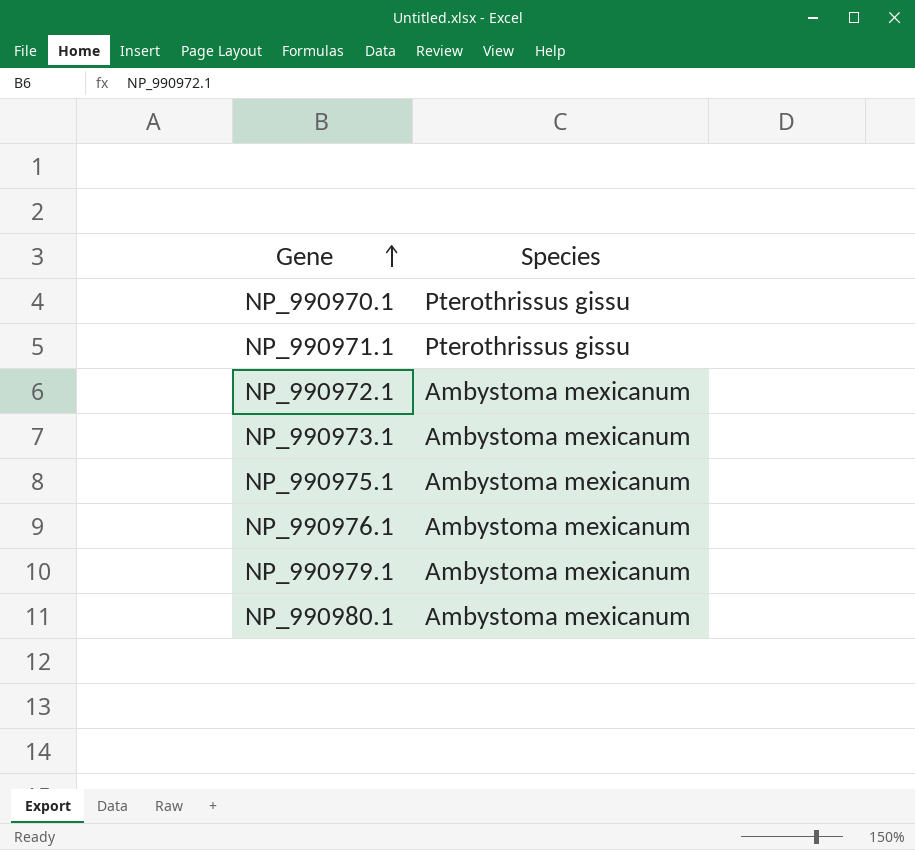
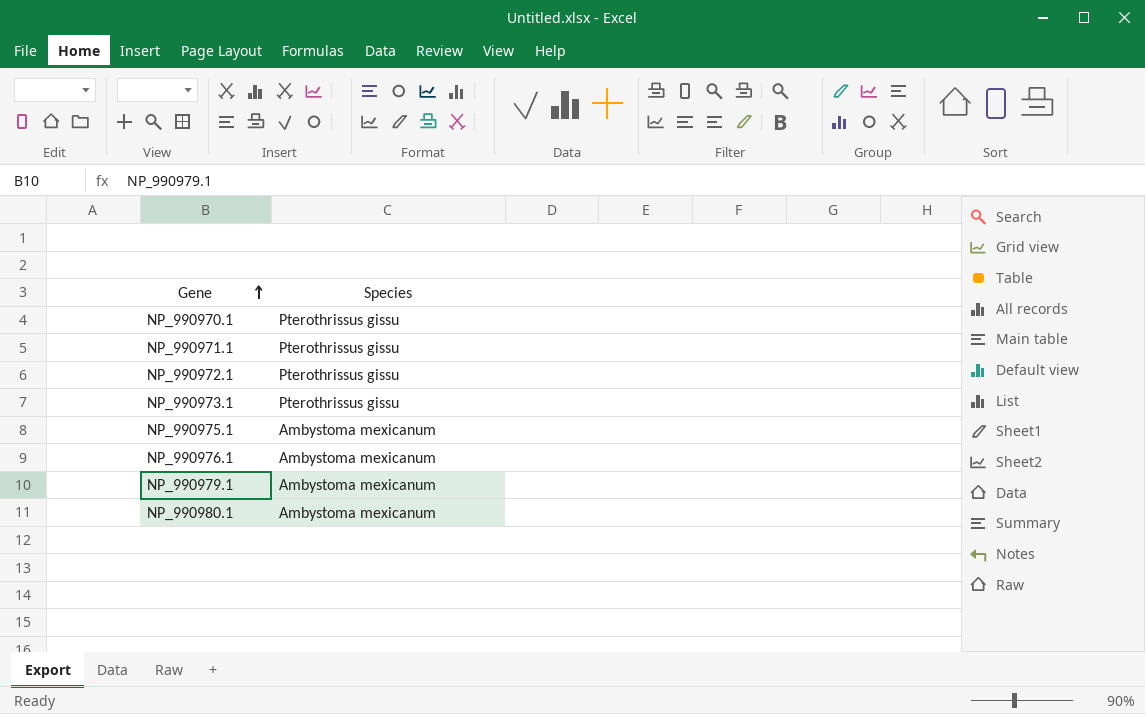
NP_990972.1 | Species: Ambystoma mexicanum -> Pterothrissus gissu
NP_990973.1 | Species: Ambystoma mexicanum -> Pterothrissus gissu

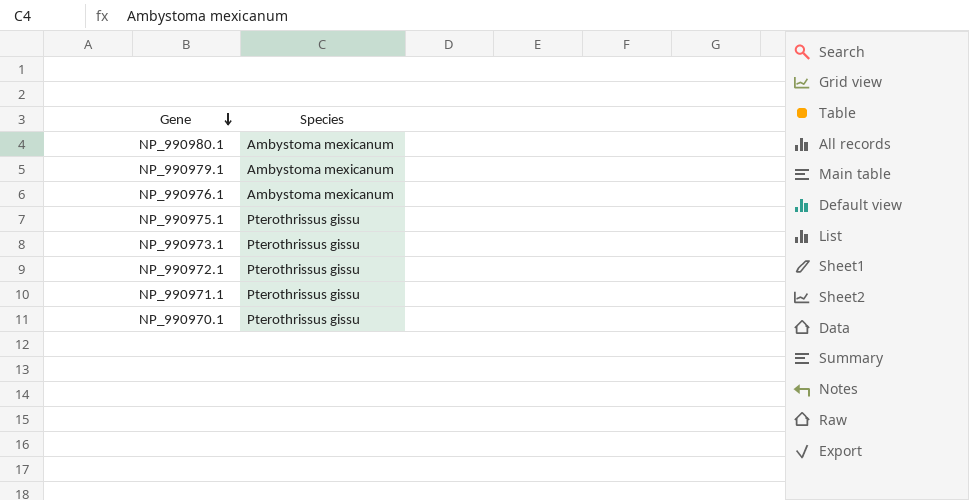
row order: Gene ascending -> Gene descending
NP_990975.1 | Species: Ambystoma mexicanum -> Pterothrissus gissu

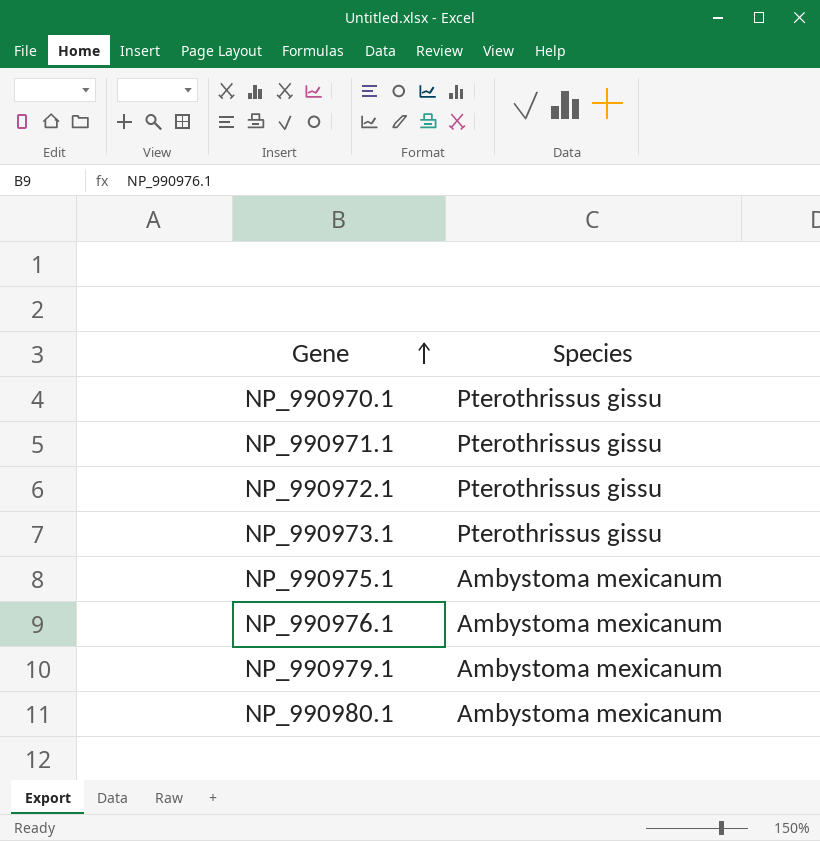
row order: Gene descending -> Gene ascending
NP_990975.1 | Species: Pterothrissus gissu -> Ambystoma mexicanum

